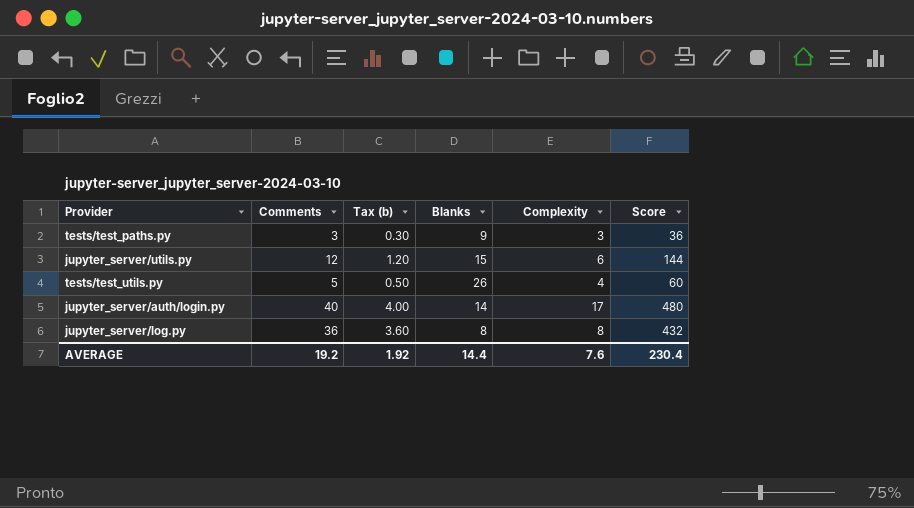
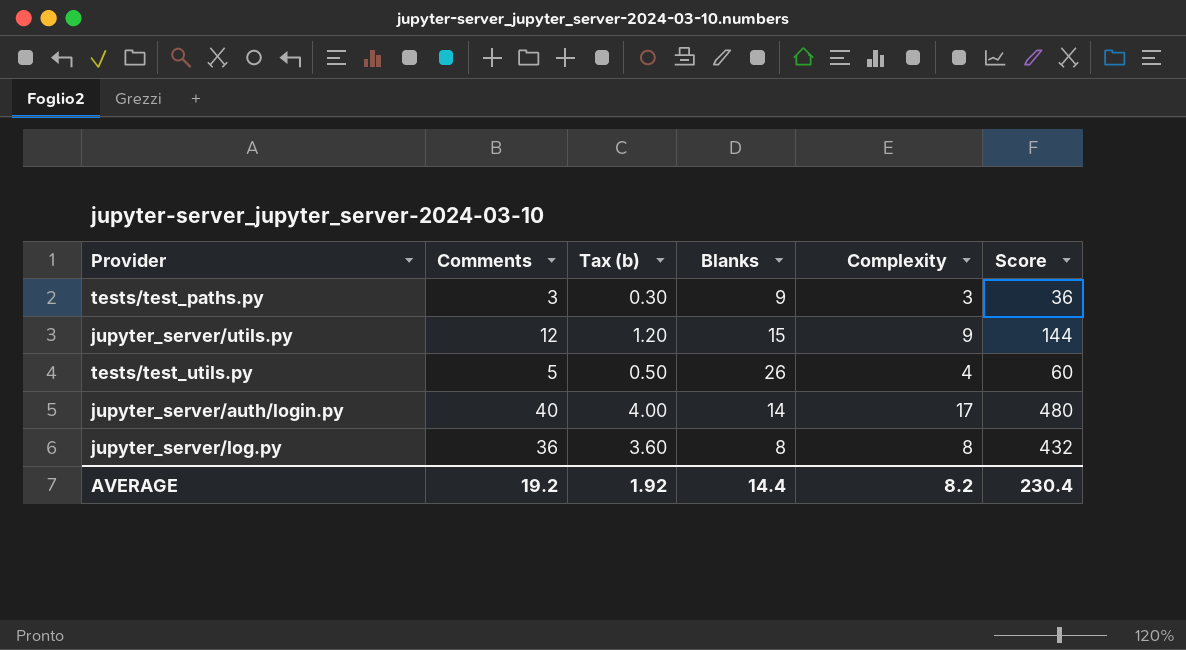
jupyter_server/utils.py | Complexity: 6 -> 9
AVERAGE | Complexity: 7.6 -> 8.2

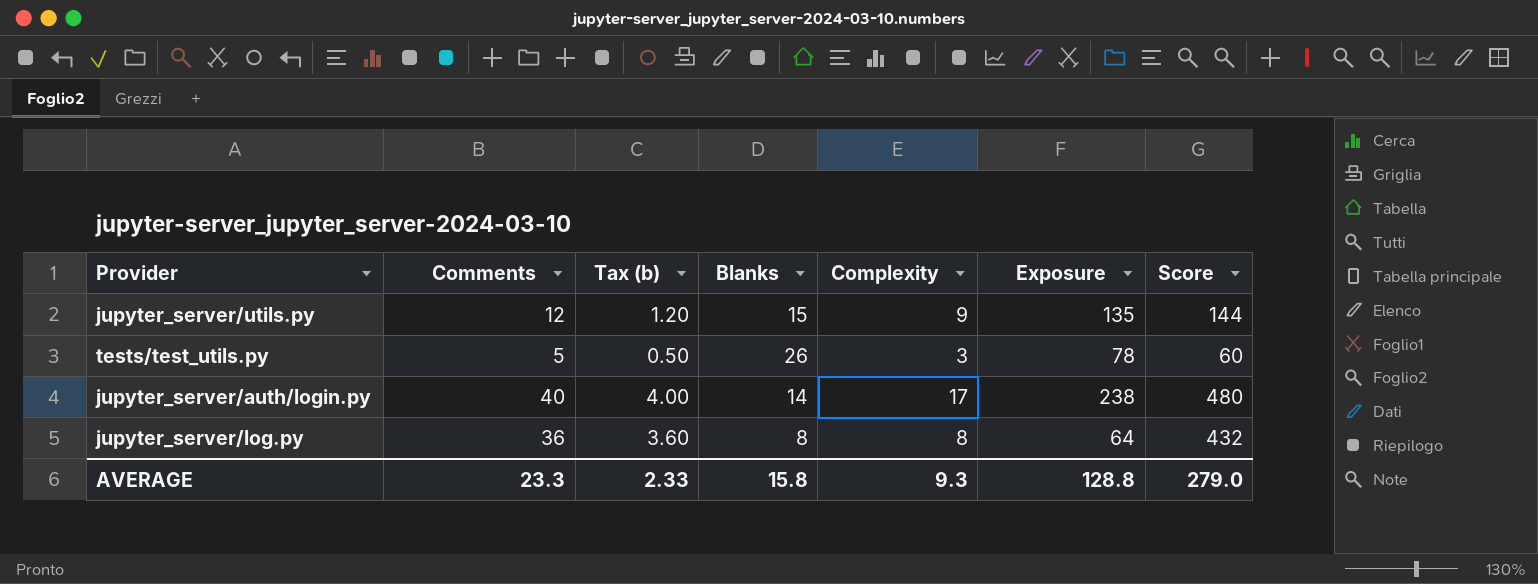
column Exposure | formula: none -> [Blanks] * [Complexity]
row tests/test_paths.py: 3 | 0.30 | 9 | 3 | 36 -> none
tests/test_utils.py | Complexity: 4 -> 3
AVERAGE | Comments: 19.2 -> 23.3
AVERAGE | Tax (b): 1.92 -> 2.33
AVERAGE | Blanks: 14.4 -> 15.8
AVERAGE | Complexity: 8.2 -> 9.3
AVERAGE | Score: 230.4 -> 279.0

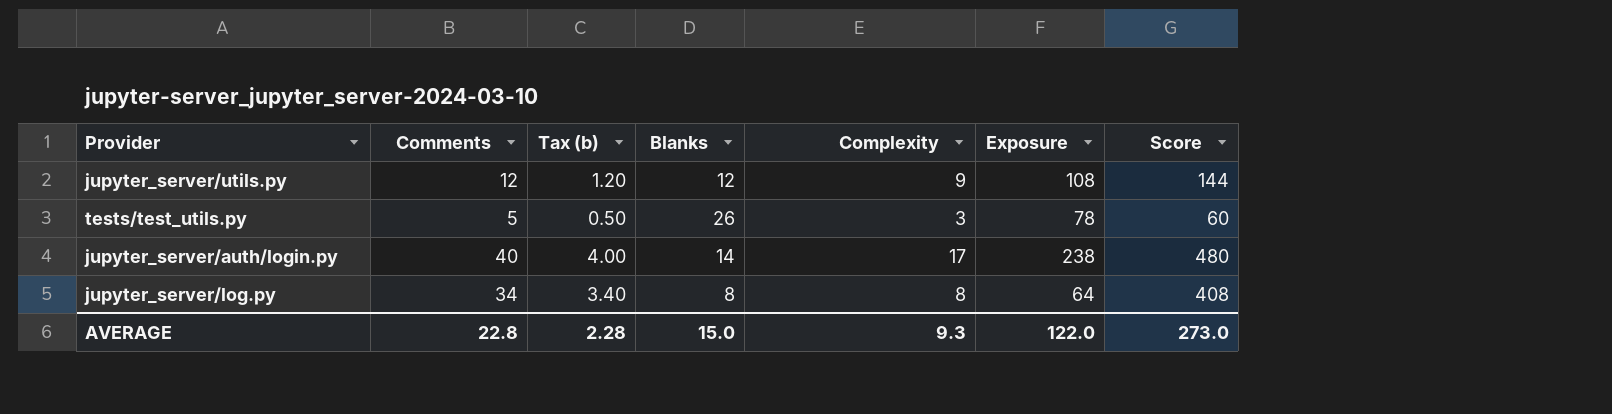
jupyter_server/utils.py | Blanks: 15 -> 12
jupyter_server/utils.py | Exposure: 135 -> 108
jupyter_server/log.py | Comments: 36 -> 34
jupyter_server/log.py | Tax (b): 3.60 -> 3.40
jupyter_server/log.py | Score: 432 -> 408
AVERAGE | Comments: 23.3 -> 22.8
AVERAGE | Tax (b): 2.33 -> 2.28
AVERAGE | Blanks: 15.8 -> 15.0
AVERAGE | Exposure: 128.8 -> 122.0
AVERAGE | Score: 279.0 -> 273.0

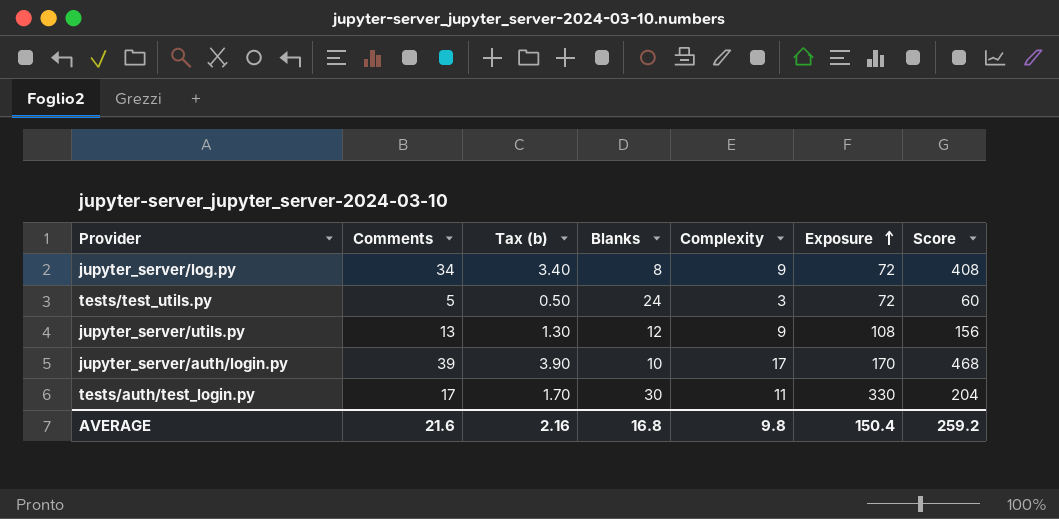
row order: none -> Exposure ascending
jupyter_server/log.py | Complexity: 8 -> 9
jupyter_server/log.py | Exposure: 64 -> 72
tests/test_utils.py | Blanks: 26 -> 24
tests/test_utils.py | Exposure: 78 -> 72
jupyter_server/utils.py | Comments: 12 -> 13
jupyter_server/utils.py | Tax (b): 1.20 -> 1.30
jupyter_server/utils.py | Score: 144 -> 156
jupyter_server/auth/login.py | Comments: 40 -> 39
jupyter_server/auth/login.py | Tax (b): 4.00 -> 3.90
jupyter_server/auth/login.py | Blanks: 14 -> 10
jupyter_server/auth/login.py | Exposure: 238 -> 170
jupyter_server/auth/login.py | Score: 480 -> 468
row tests/auth/test_login.py: none -> 17 | 1.70 | 30 | 11 | 330 | 204
AVERAGE | Comments: 22.8 -> 21.6
AVERAGE | Tax (b): 2.28 -> 2.16
AVERAGE | Blanks: 15.0 -> 16.8
AVERAGE | Complexity: 9.3 -> 9.8
AVERAGE | Exposure: 122.0 -> 150.4
AVERAGE | Score: 273.0 -> 259.2

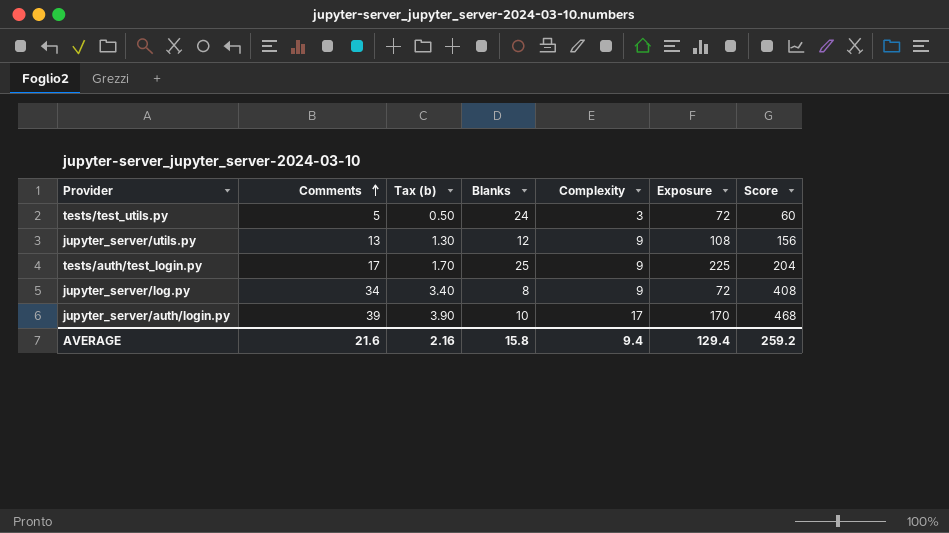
row order: Exposure ascending -> Comments ascending
tests/auth/test_login.py | Blanks: 30 -> 25
tests/auth/test_login.py | Complexity: 11 -> 9
tests/auth/test_login.py | Exposure: 330 -> 225
AVERAGE | Blanks: 16.8 -> 15.8
AVERAGE | Complexity: 9.8 -> 9.4
AVERAGE | Exposure: 150.4 -> 129.4

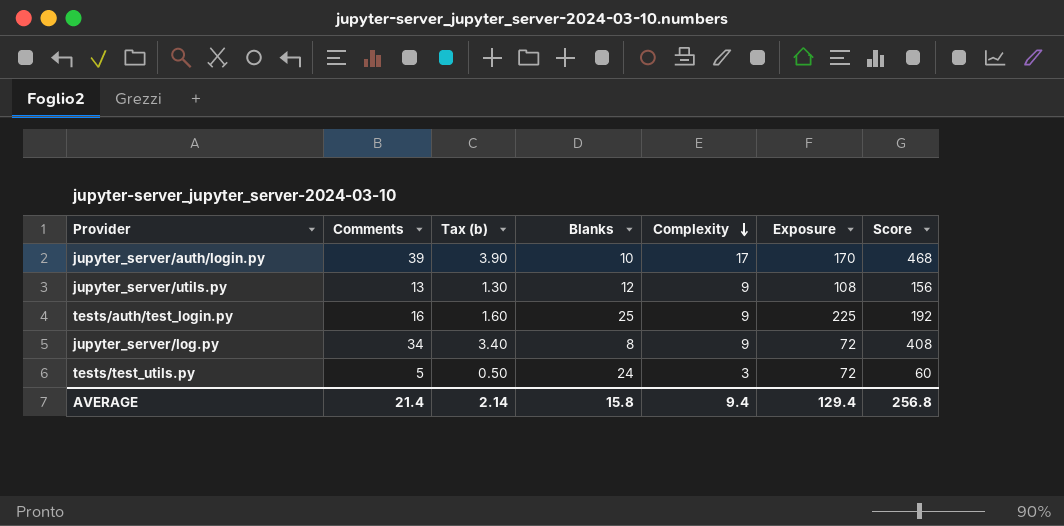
row order: Comments ascending -> Complexity descending
tests/auth/test_login.py | Comments: 17 -> 16
tests/auth/test_login.py | Tax (b): 1.70 -> 1.60
tests/auth/test_login.py | Score: 204 -> 192
AVERAGE | Comments: 21.6 -> 21.4
AVERAGE | Tax (b): 2.16 -> 2.14
AVERAGE | Score: 259.2 -> 256.8

